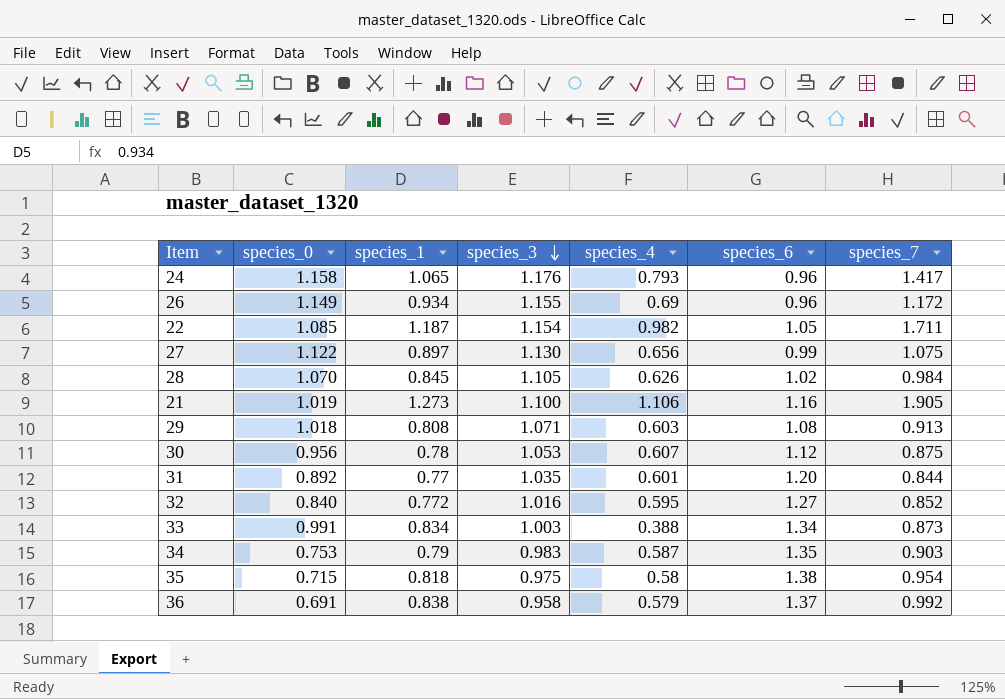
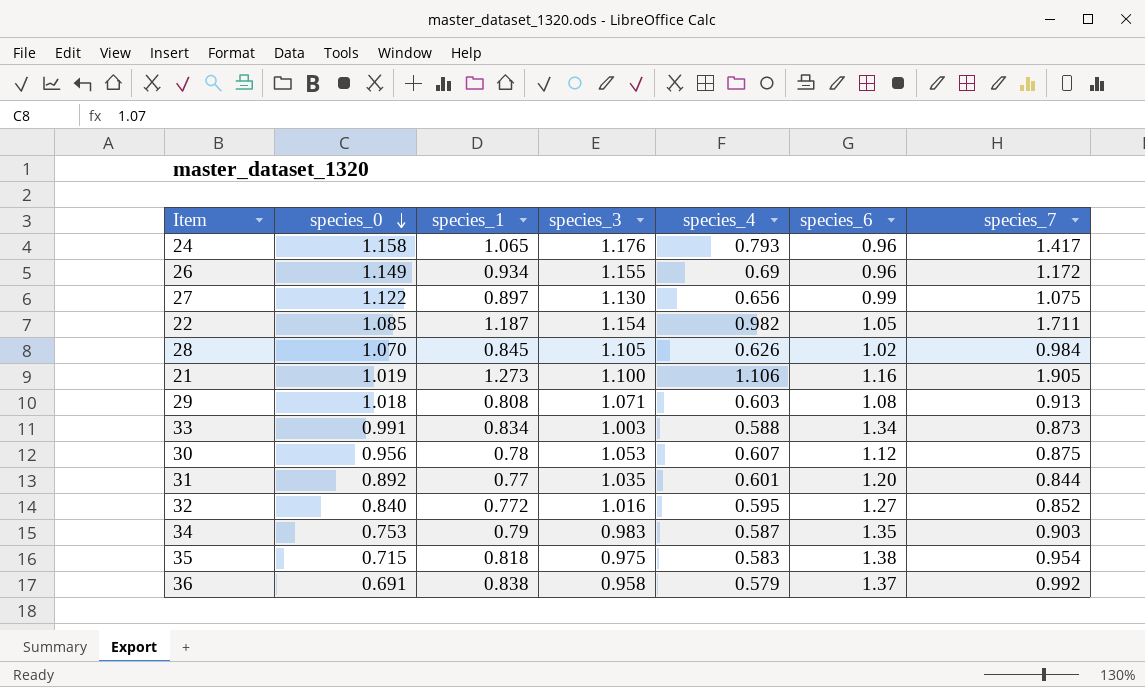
row order: species_3 descending -> species_0 descending
33 | species_4: 0.388 -> 0.588
35 | species_4: 0.58 -> 0.583

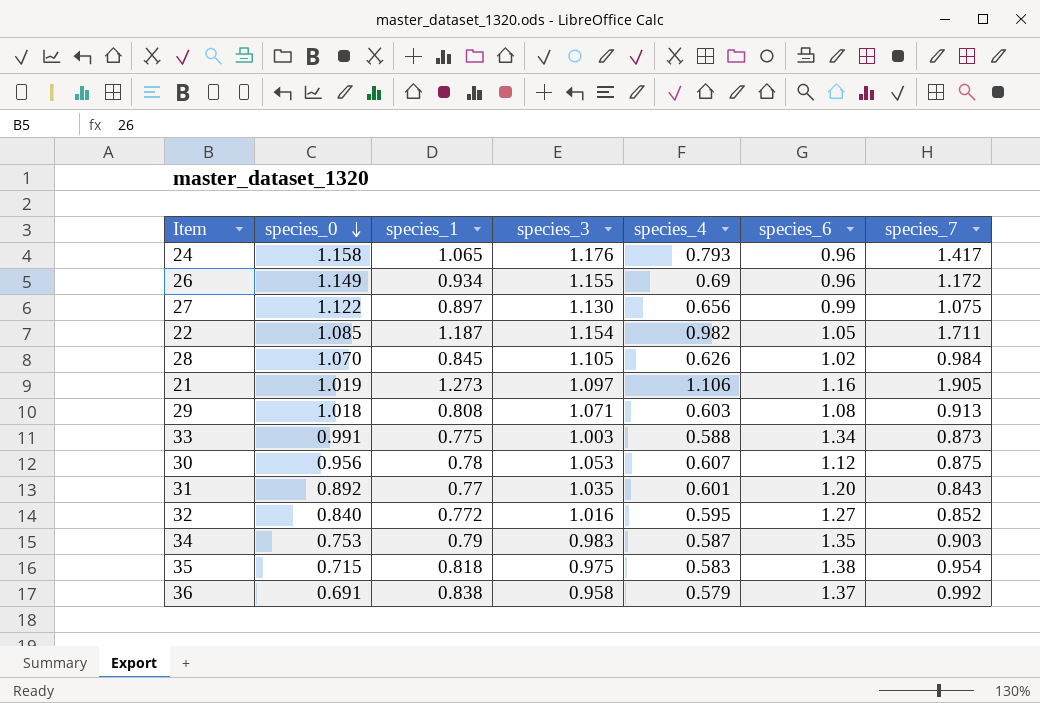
21 | species_3: 1.100 -> 1.097
33 | species_1: 0.834 -> 0.775
31 | species_7: 0.844 -> 0.843

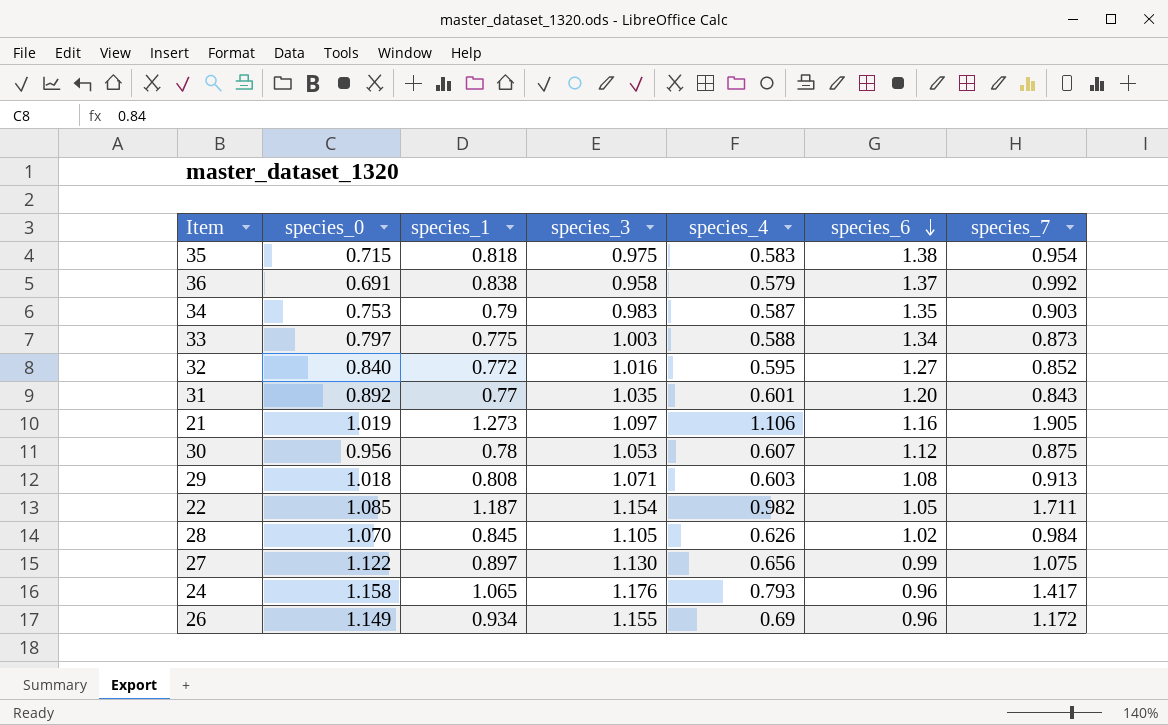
row order: species_0 descending -> species_6 descending
33 | species_0: 0.991 -> 0.797

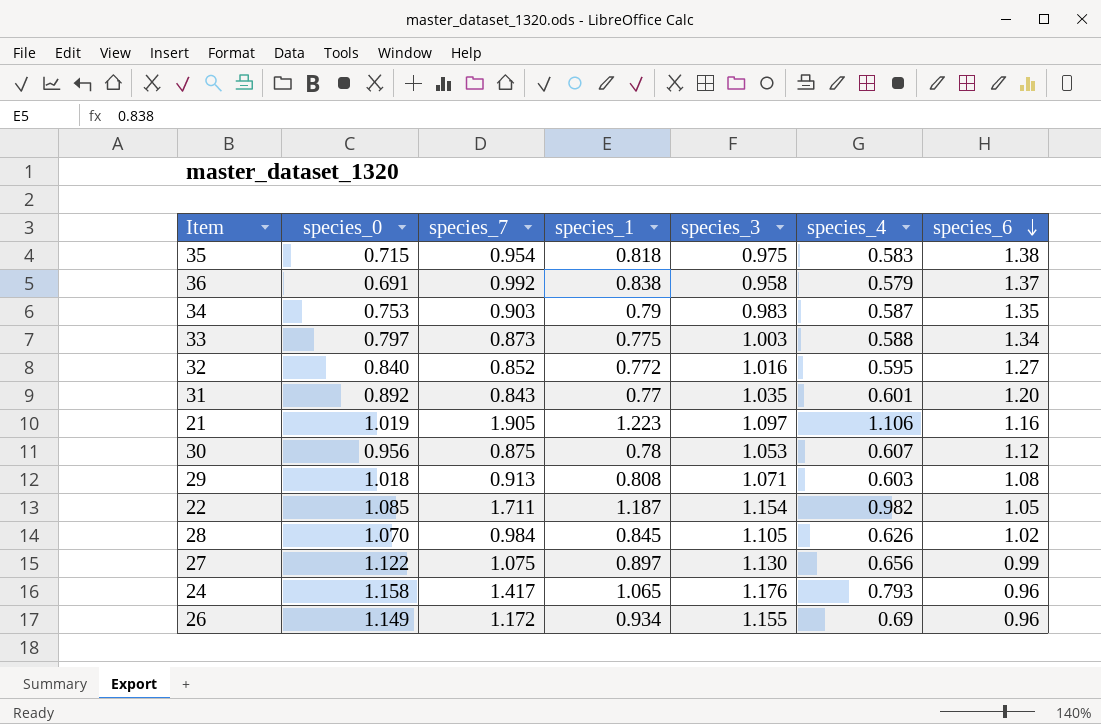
column species_7 | position: 7 -> 3
21 | species_1: 1.273 -> 1.223

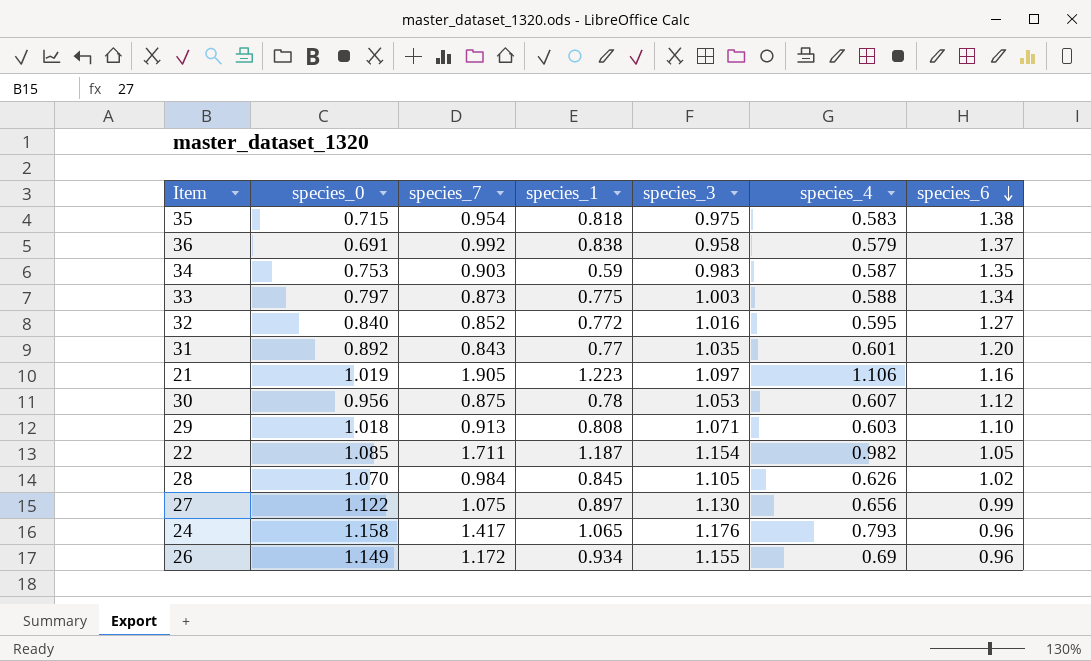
34 | species_1: 0.79 -> 0.59
29 | species_6: 1.08 -> 1.10

